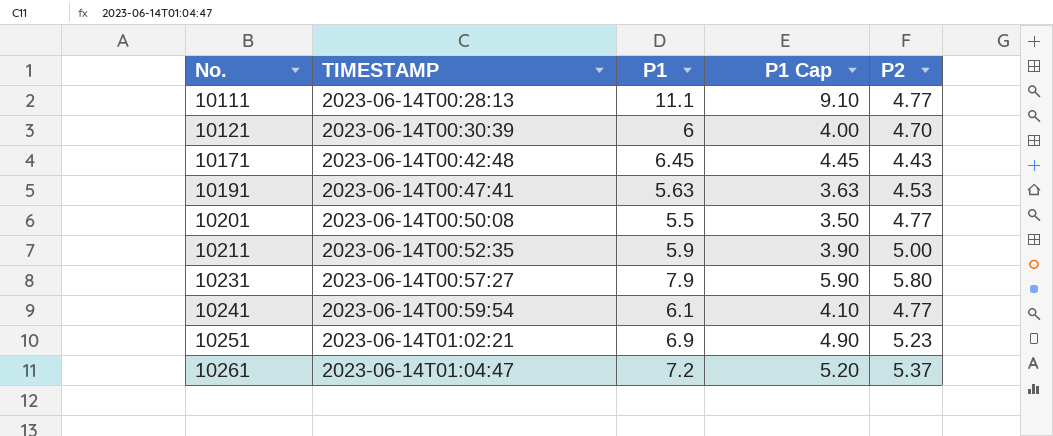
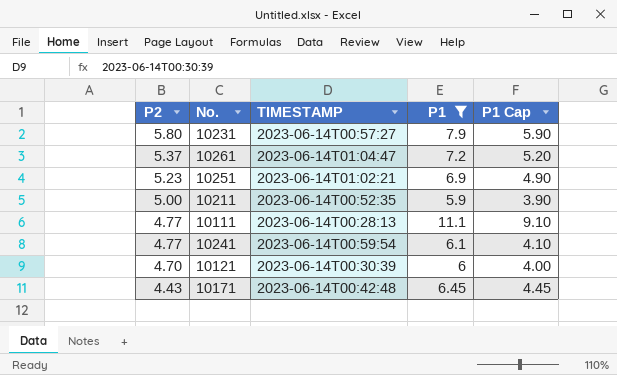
filter: none -> P1 >= 5.9
row order: No. ascending -> P2 descending
column P2 | position: 5 -> 1

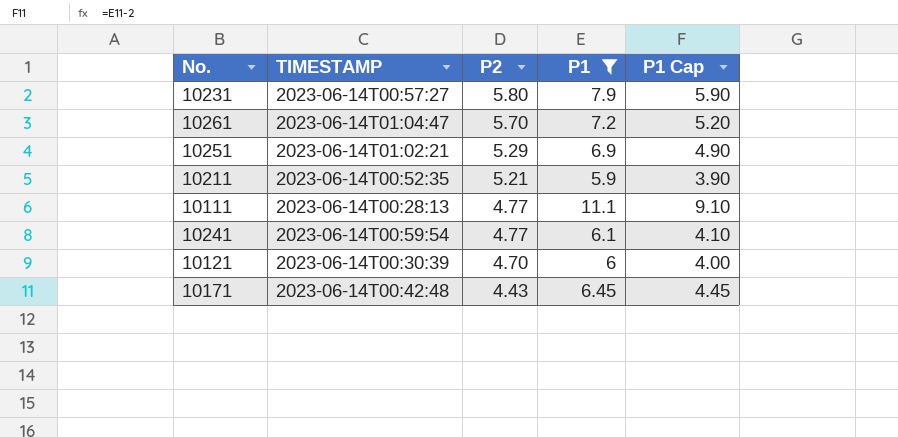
column P2 | position: 1 -> 3
10261 | P2: 5.37 -> 5.70
10251 | P2: 5.23 -> 5.29
10211 | P2: 5.00 -> 5.21

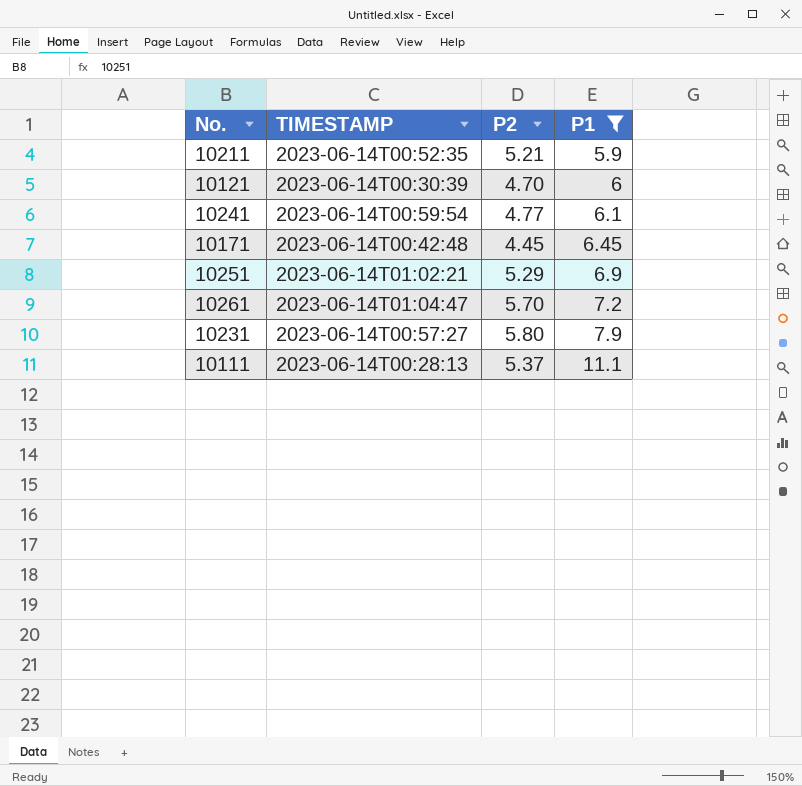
row order: P2 descending -> P1 ascending
column P1 Cap | formula: [P1] - 2 -> none
10171 | P2: 4.43 -> 4.45
10111 | P2: 4.77 -> 5.37

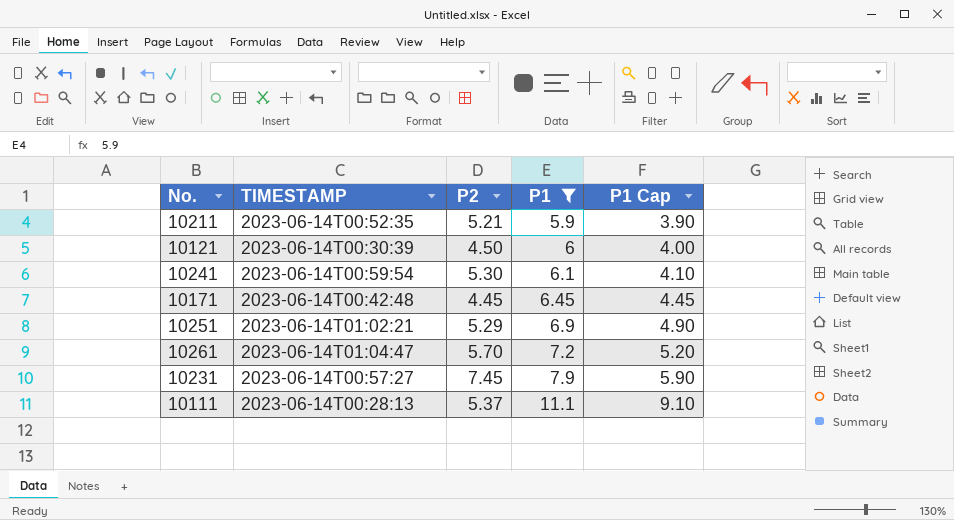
column P1 Cap | formula: none -> [P1] - 2
10121 | P2: 4.70 -> 4.50
10241 | P2: 4.77 -> 5.30
10231 | P2: 5.80 -> 7.45

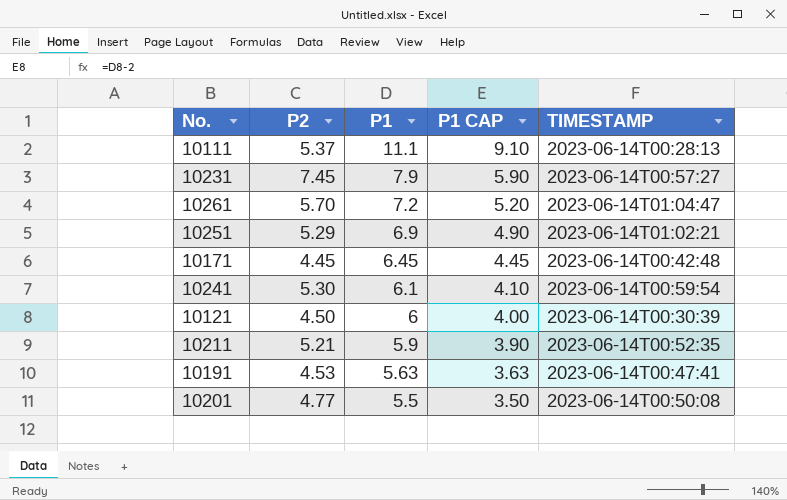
filter: P1 >= 5.9 -> none
row order: P1 ascending -> P1 descending
column name: P1 Cap -> P1 CAP
column TIMESTAMP | position: 2 -> 5

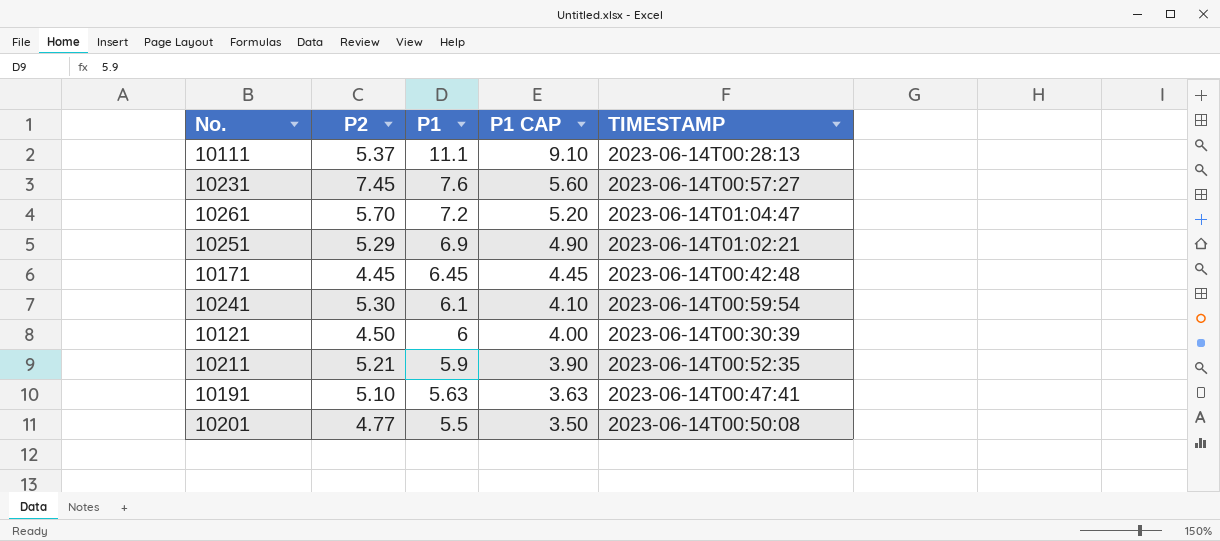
10231 | P1: 7.9 -> 7.6
10231 | P1 CAP: 5.90 -> 5.60
10191 | P2: 4.53 -> 5.10

